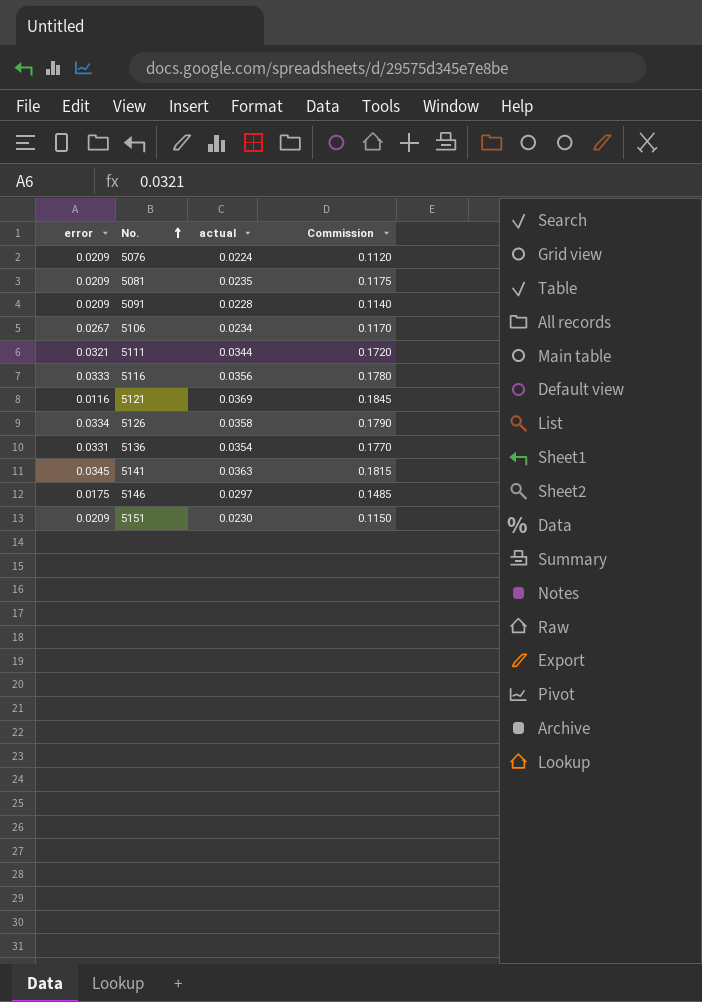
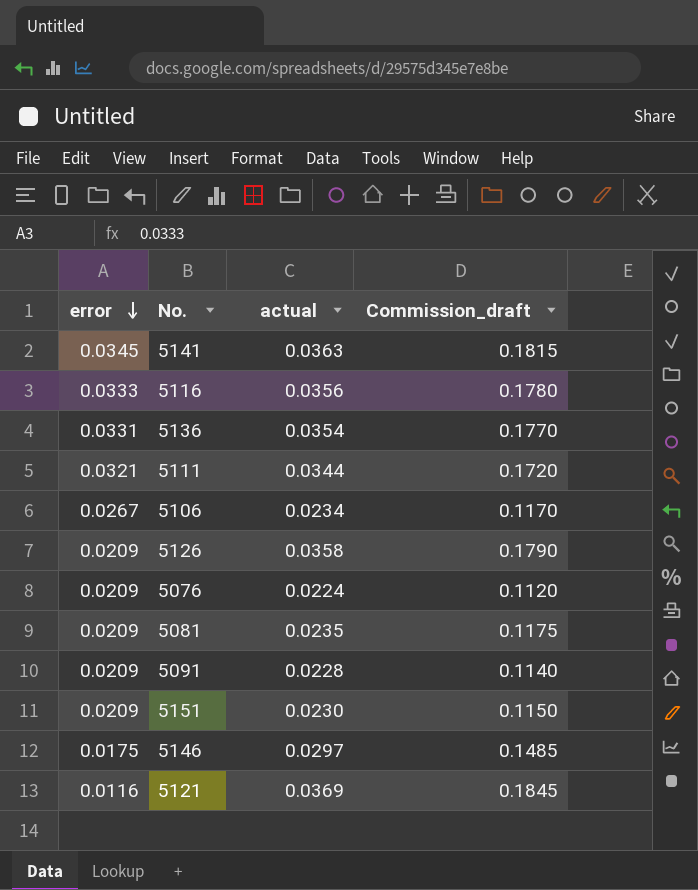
row order: No. ascending -> error descending
column name: Commission -> Commission_draft
5126 | error: 0.0334 -> 0.0209

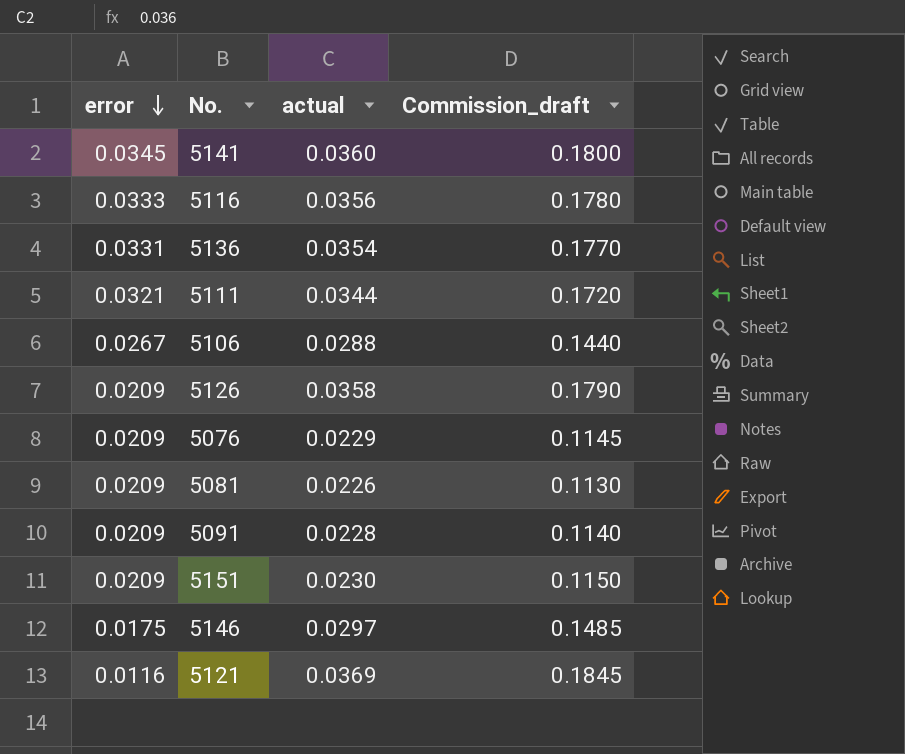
5141 | actual: 0.0363 -> 0.0360
5141 | Commission_draft: 0.1815 -> 0.1800
5106 | actual: 0.0234 -> 0.0288
5106 | Commission_draft: 0.1170 -> 0.1440
5076 | actual: 0.0224 -> 0.0229
5076 | Commission_draft: 0.1120 -> 0.1145
5081 | actual: 0.0235 -> 0.0226
5081 | Commission_draft: 0.1175 -> 0.1130

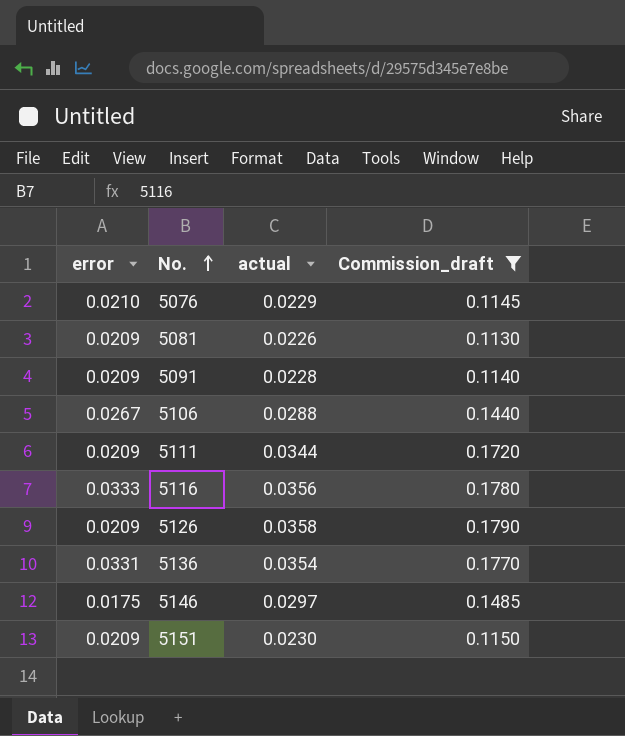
filter: none -> Commission_draft <= 0.1790
row order: error descending -> No. ascending
5076 | error: 0.0209 -> 0.0210
5111 | error: 0.0321 -> 0.0209

